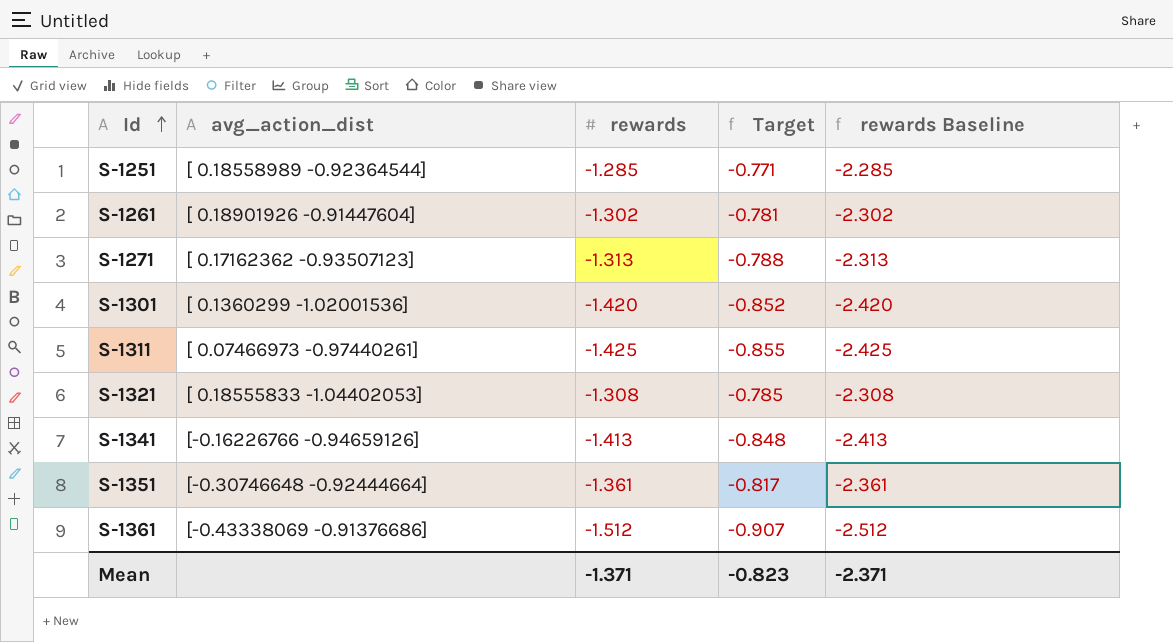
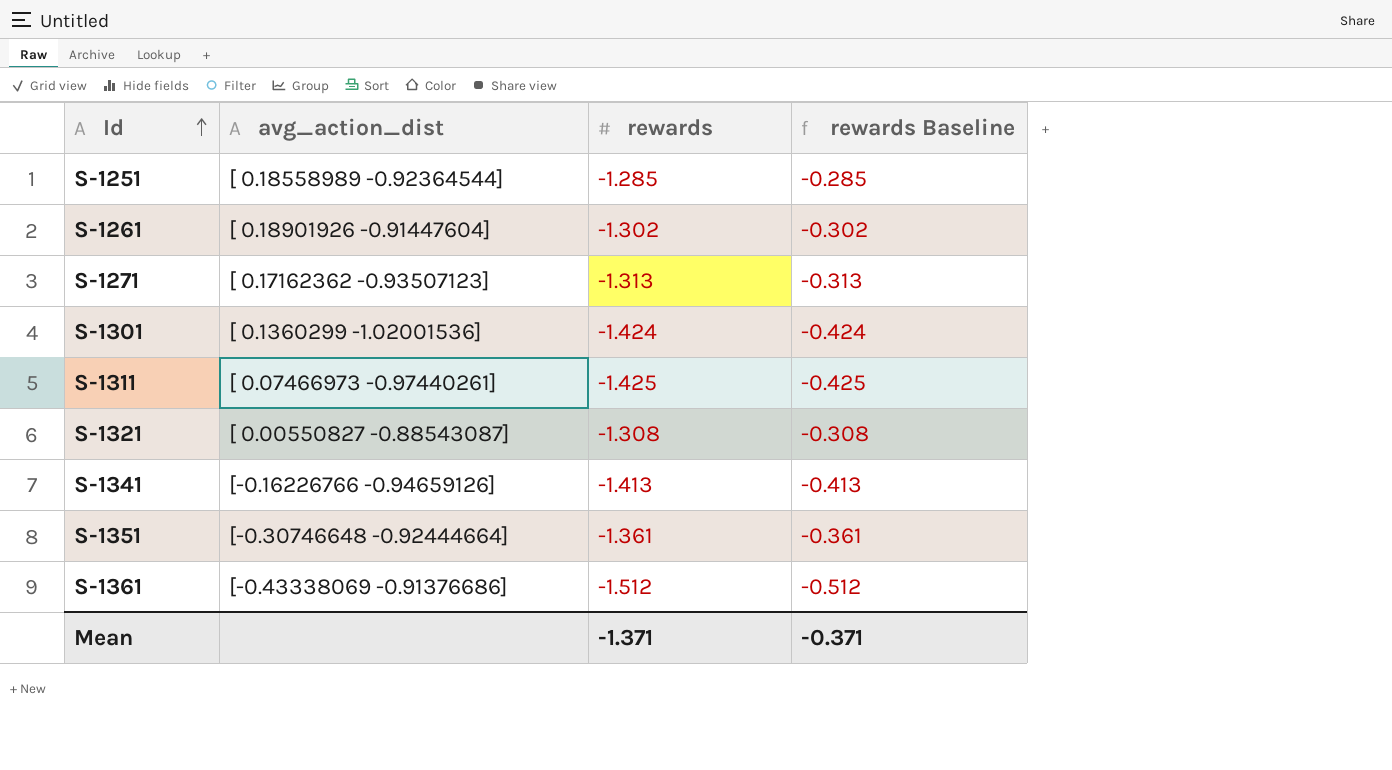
column Target | formula: [rewards] * 0.6 -> none
column rewards Baseline | formula: [rewards] - 1 -> [rewards] + 1
S-1301 | rewards: -1.420 -> -1.424
S-1321 | avg_action_dist: [ 0.18555833 -1.04402053] -> [ 0.00550827 -0.88543087]
Mean | rewards Baseline: -2.371 -> -0.371

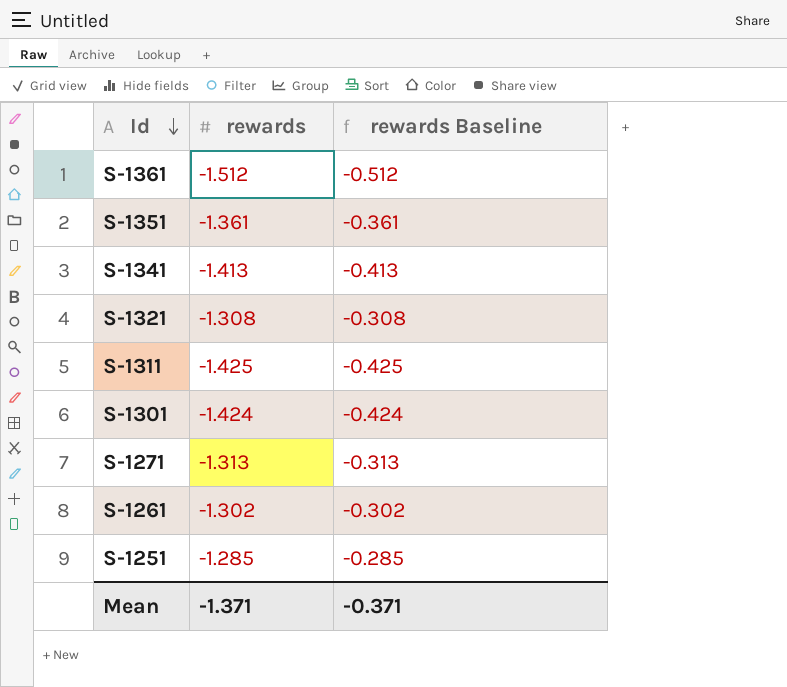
row order: Id ascending -> Id descending
column avg_action_dist | position: 2 -> none

